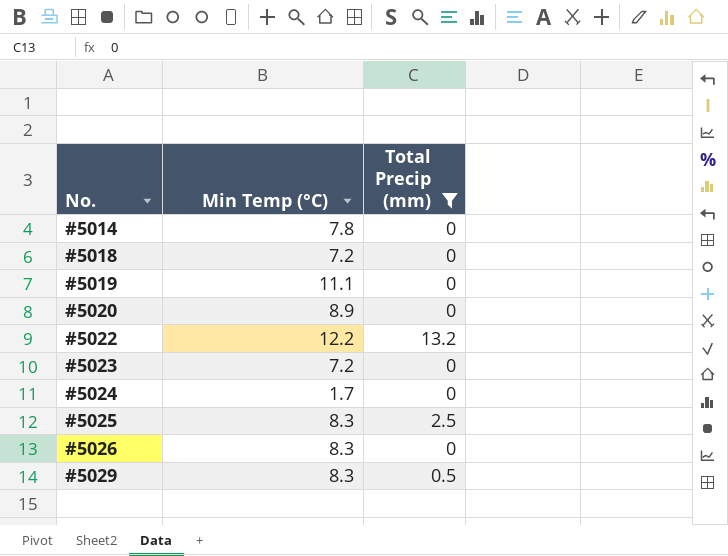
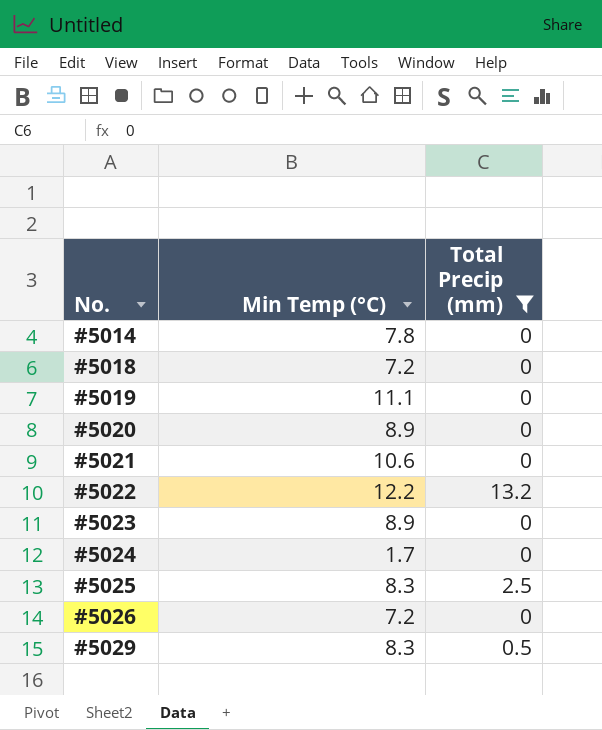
row #5021: none -> 10.6 | 0
#5023 | Min Temp (°C): 7.2 -> 8.9
#5026 | Min Temp (°C): 8.3 -> 7.2

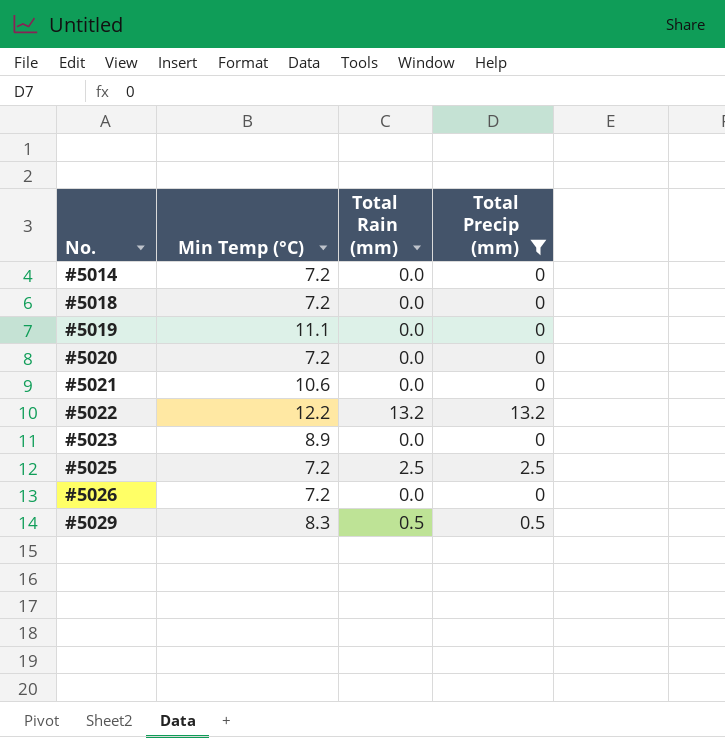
column Total Rain (mm) | position: none -> 3
row #5024: 1.7 | 0 -> none
#5014 | Min Temp (°C): 7.8 -> 7.2
#5020 | Min Temp (°C): 8.9 -> 7.2
#5025 | Min Temp (°C): 8.3 -> 7.2

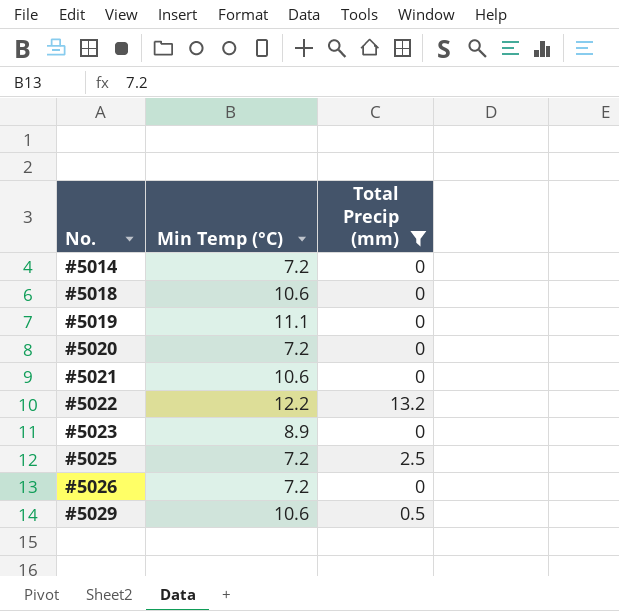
column Total Rain (mm) | position: 3 -> none
#5018 | Min Temp (°C): 7.2 -> 10.6
#5029 | Min Temp (°C): 8.3 -> 10.6

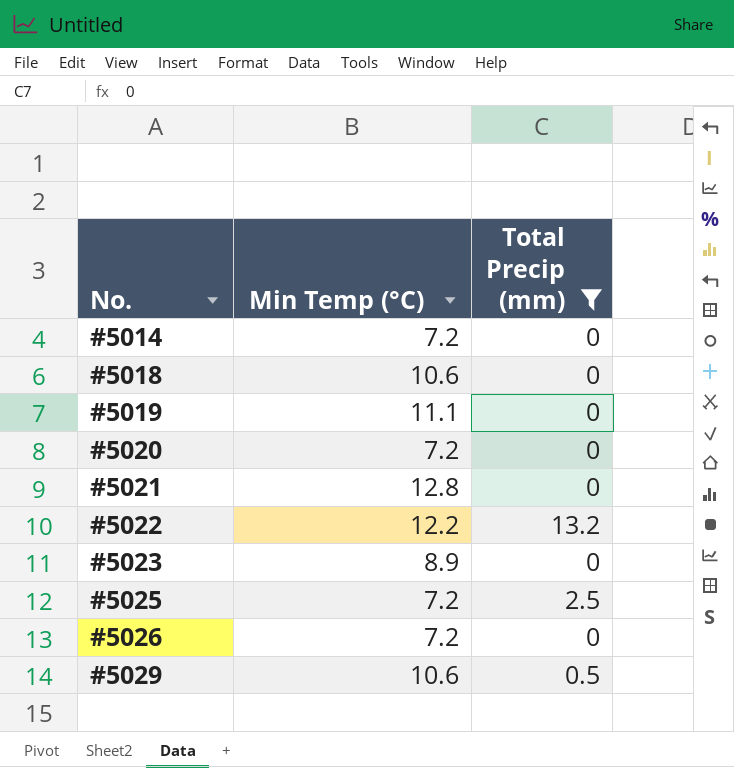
#5021 | Min Temp (°C): 10.6 -> 12.8

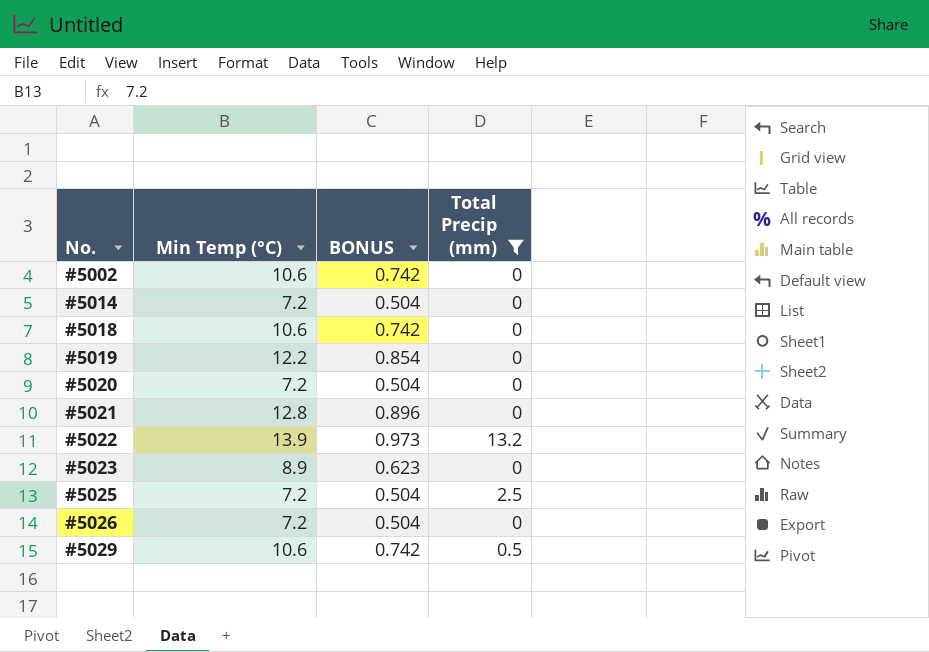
column BONUS | formula: none -> [Min Temp (°C)] * 0.07
row #5002: none -> 10.6 | 0.742 | 0
#5019 | Min Temp (°C): 11.1 -> 12.2
#5022 | Min Temp (°C): 12.2 -> 13.9

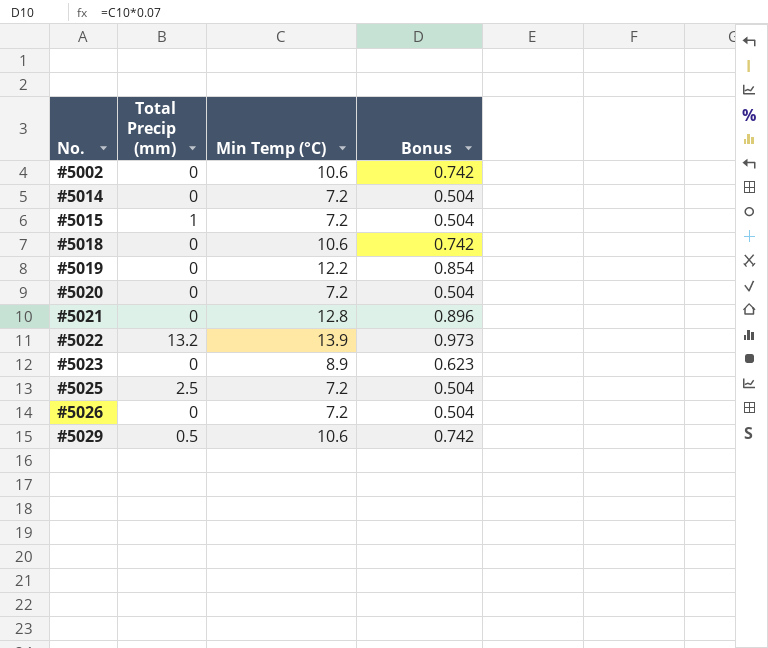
filter: Total Precip (mm) != 1 -> none
column Total Precip (mm) | position: 4 -> 2
column name: BONUS -> Bonus

